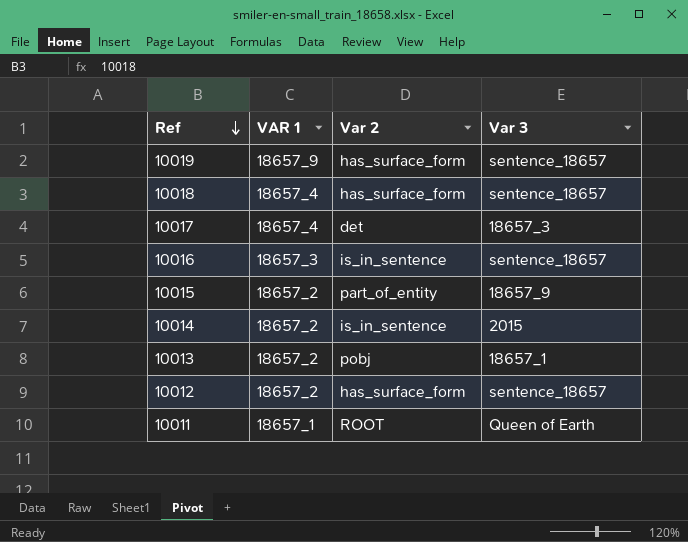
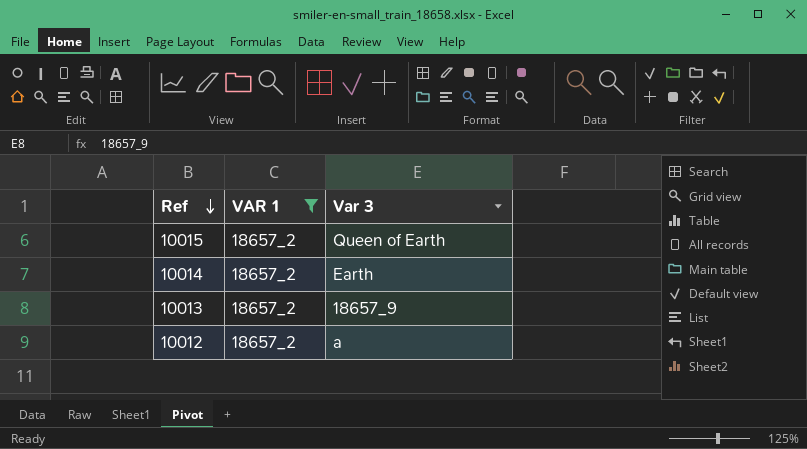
filter: none -> VAR 1 = 18657_2
column Var 2 | position: 3 -> none
10015 | Var 3: 18657_9 -> Queen of Earth
10014 | Var 3: 2015 -> Earth
10013 | Var 3: 18657_1 -> 18657_9
10012 | Var 3: sentence_18657 -> a

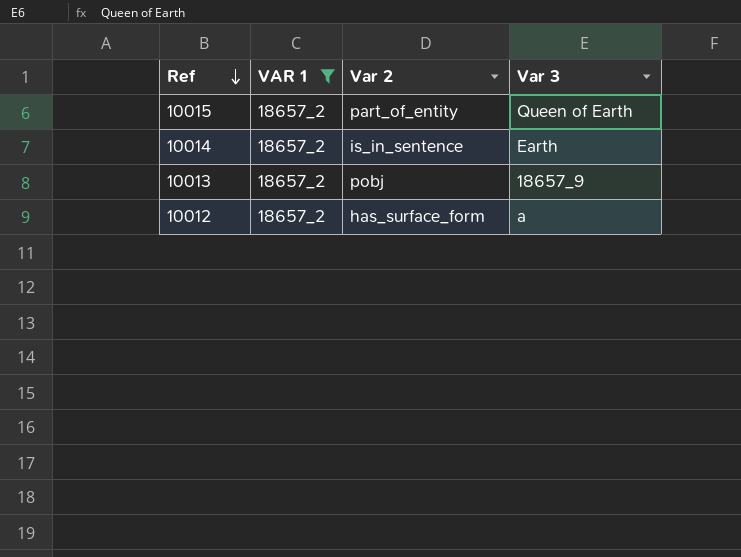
column Var 2 | position: none -> 3

